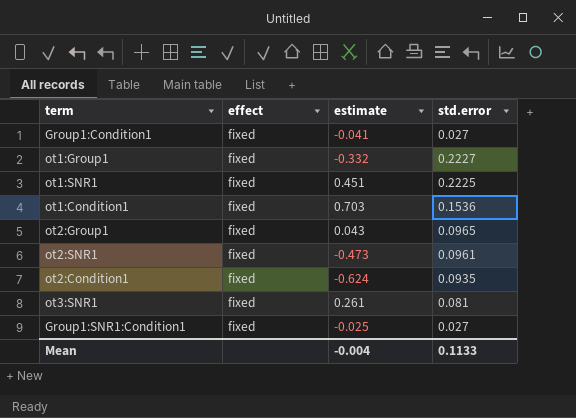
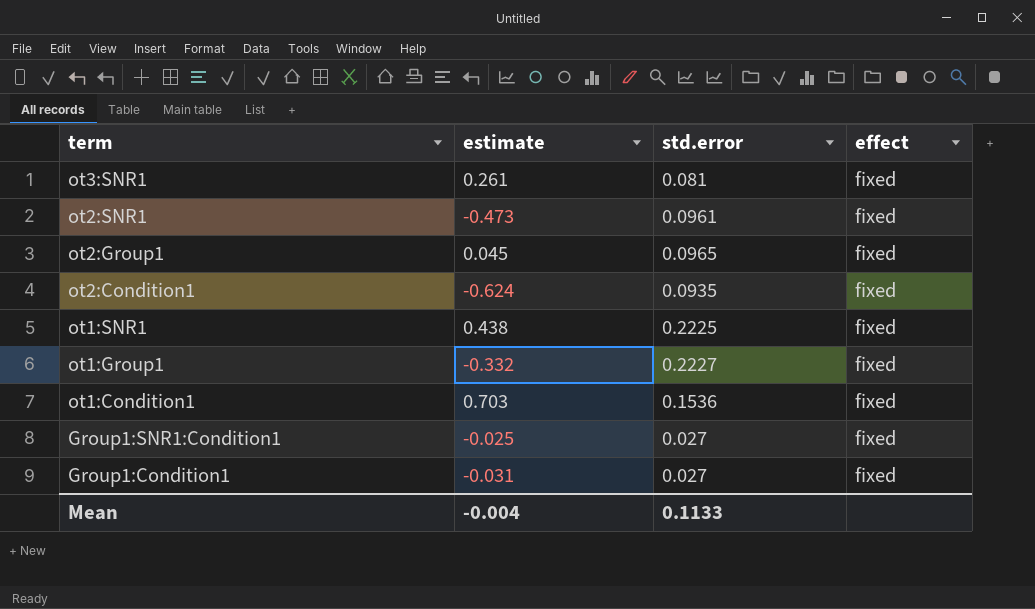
row order: none -> term descending
column effect | position: 2 -> 4
ot2:Group1 | estimate: 0.043 -> 0.045
ot1:SNR1 | estimate: 0.451 -> 0.438
Group1:Condition1 | estimate: -0.041 -> -0.031

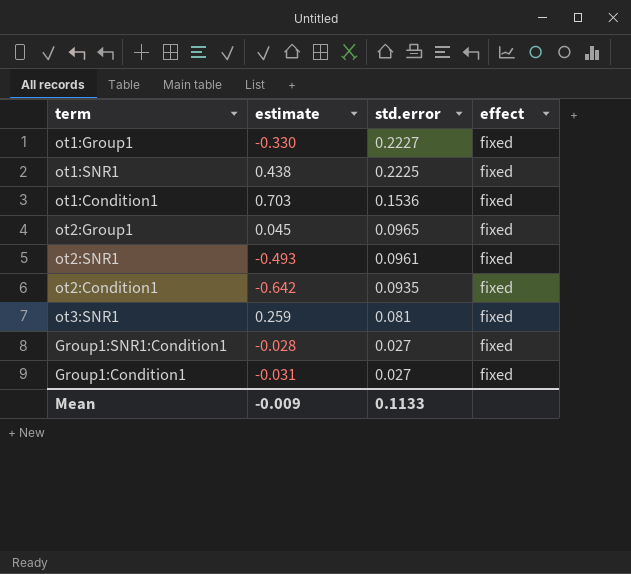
row order: term descending -> std.error descending
ot1:Group1 | estimate: -0.332 -> -0.330
ot2:SNR1 | estimate: -0.473 -> -0.493
ot2:Condition1 | estimate: -0.624 -> -0.642
ot3:SNR1 | estimate: 0.261 -> 0.259
Group1:SNR1:Condition1 | estimate: -0.025 -> -0.028
Mean | estimate: -0.004 -> -0.009

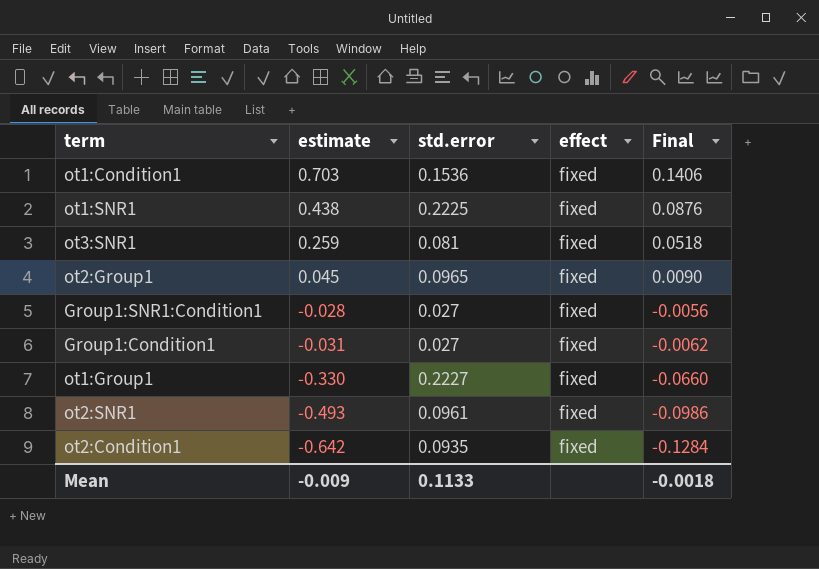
row order: std.error descending -> estimate descending
column Final | formula: none -> [estimate] * 0.2

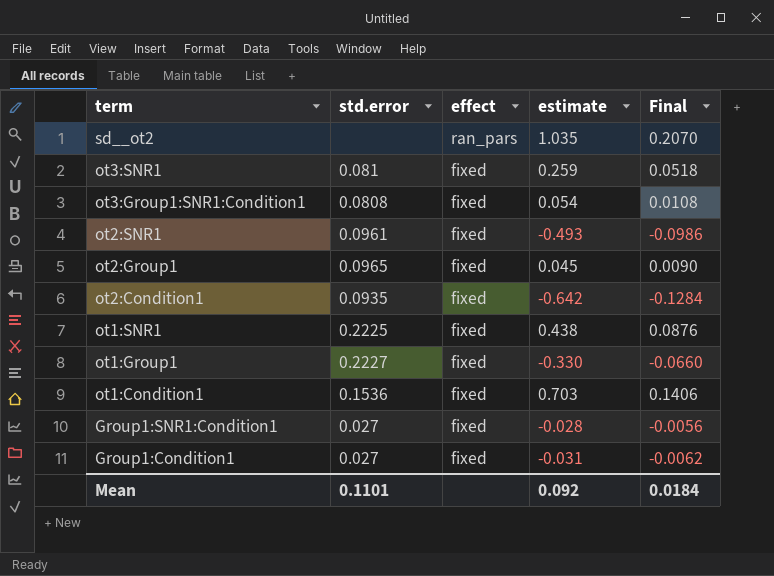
row order: estimate descending -> term descending
column estimate | position: 2 -> 4
row sd__ot2: none -> none | ran_pars | 1.035 | 0.2070
row ot3:Group1:SNR1:Condition1: none -> 0.0808 | fixed | 0.054 | 0.0108
Mean | std.error: 0.1133 -> 0.1101
Mean | estimate: -0.009 -> 0.092
Mean | Final: -0.0018 -> 0.0184

